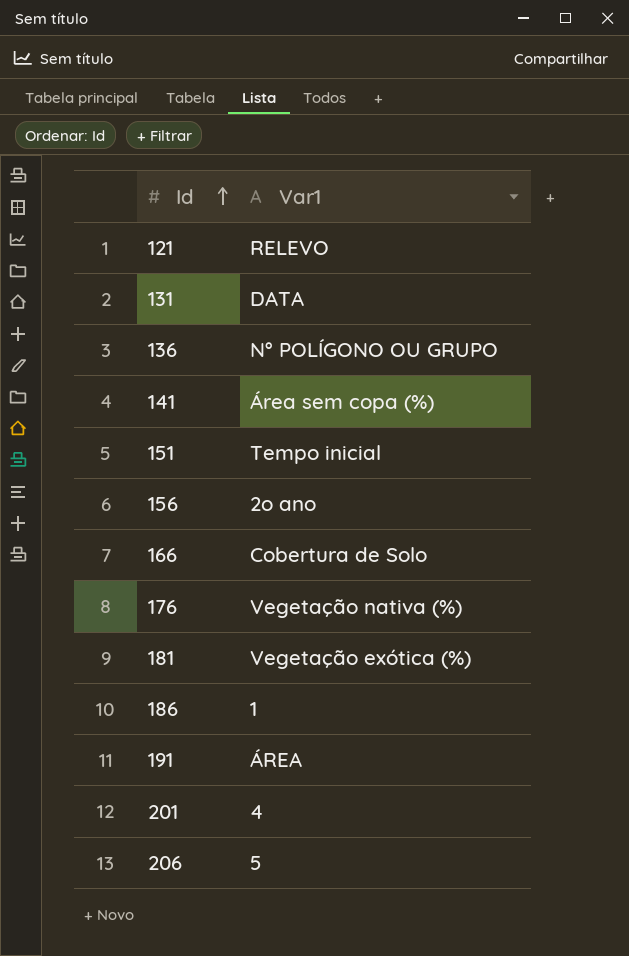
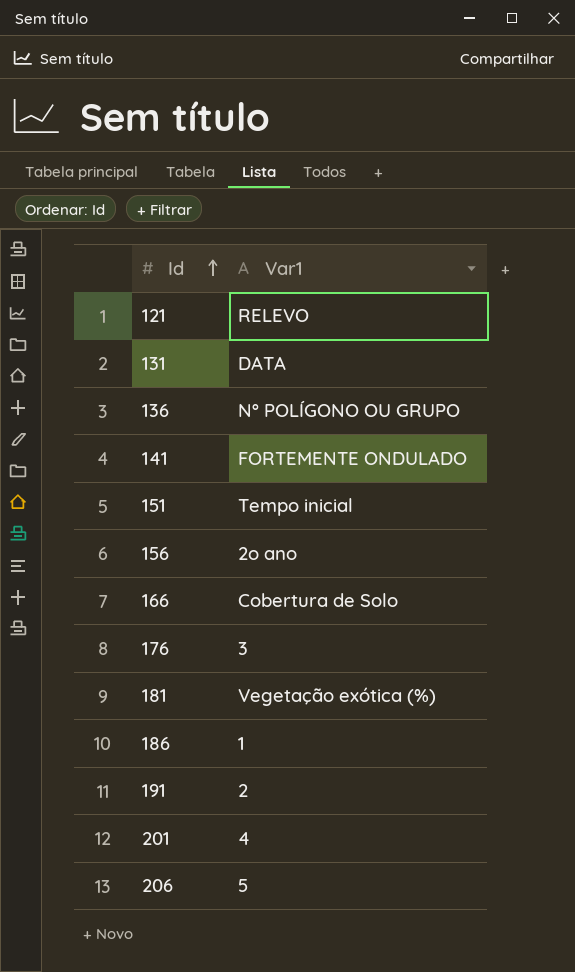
141 | Var1: Área sem copa (%) -> FORTEMENTE ONDULADO
176 | Var1: Vegetação nativa (%) -> 3
191 | Var1: ÁREA -> 2

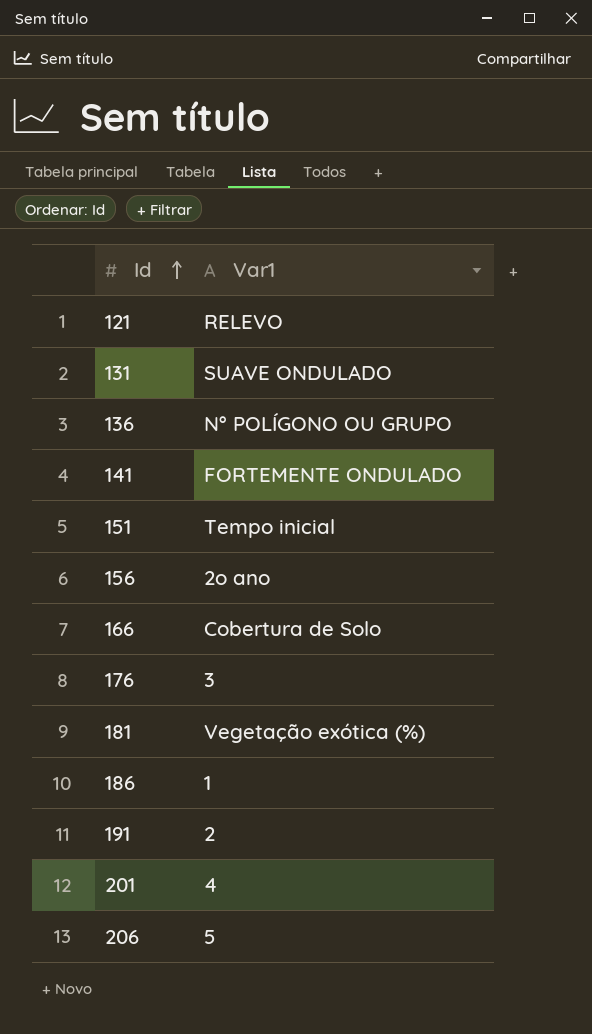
131 | Var1: DATA -> SUAVE ONDULADO

